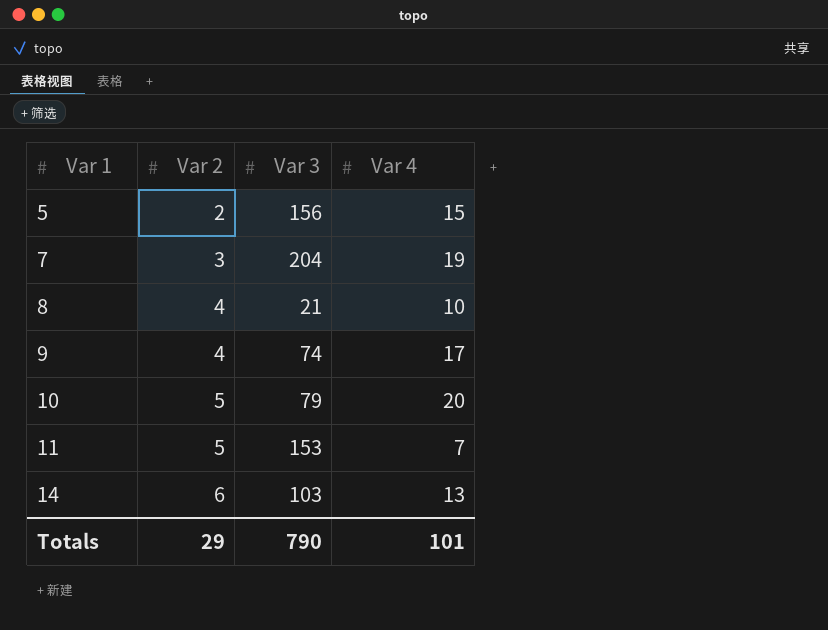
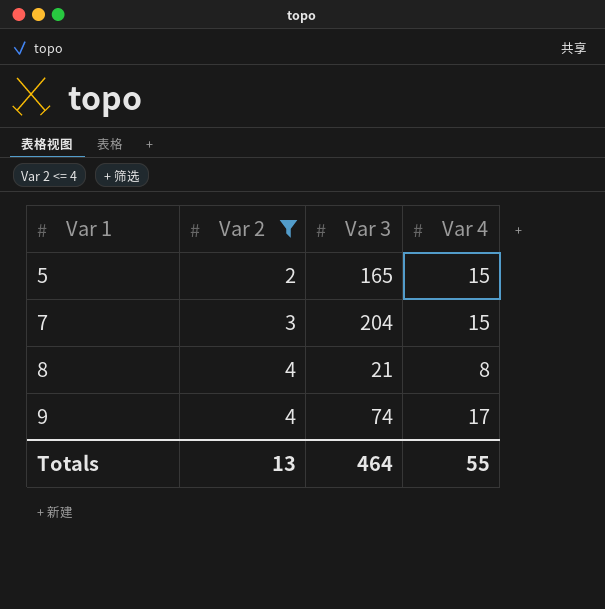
filter: none -> Var 2 <= 4
5 | Var 3: 156 -> 165
7 | Var 4: 19 -> 15
8 | Var 4: 10 -> 8
Totals | Var 2: 29 -> 13
Totals | Var 3: 790 -> 464
Totals | Var 4: 101 -> 55

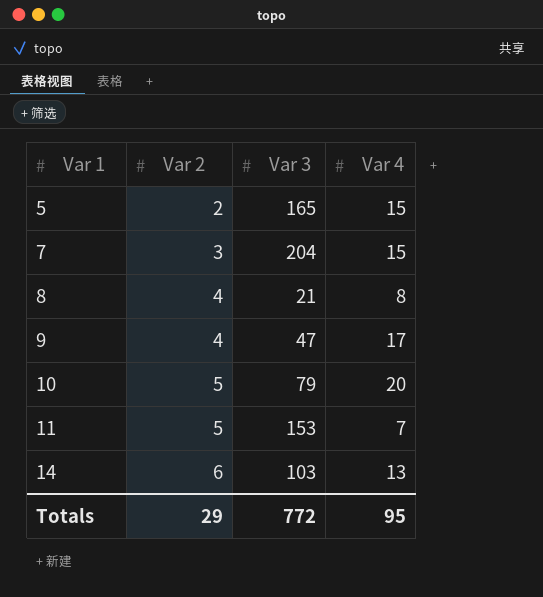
filter: Var 2 <= 4 -> none
9 | Var 3: 74 -> 47
Totals | Var 2: 13 -> 29
Totals | Var 3: 464 -> 772
Totals | Var 4: 55 -> 95

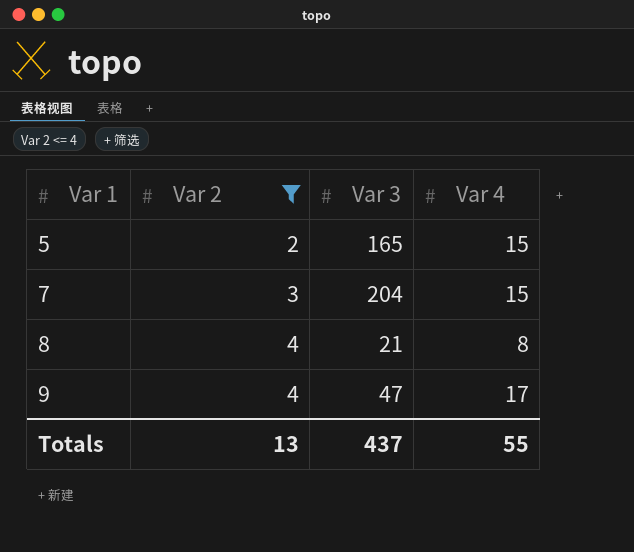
filter: none -> Var 2 <= 4
Totals | Var 2: 29 -> 13
Totals | Var 3: 772 -> 437
Totals | Var 4: 95 -> 55

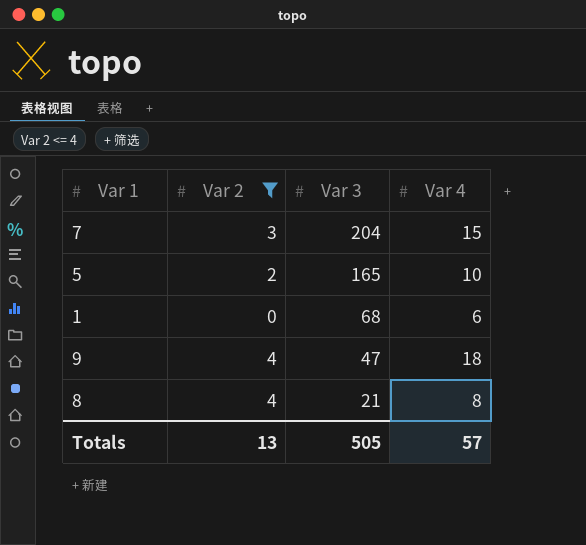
row order: Var 1 ascending -> Var 3 descending
5 | Var 4: 15 -> 10
row 1: none -> 0 | 68 | 6
9 | Var 4: 17 -> 18
Totals | Var 3: 437 -> 505
Totals | Var 4: 55 -> 57

